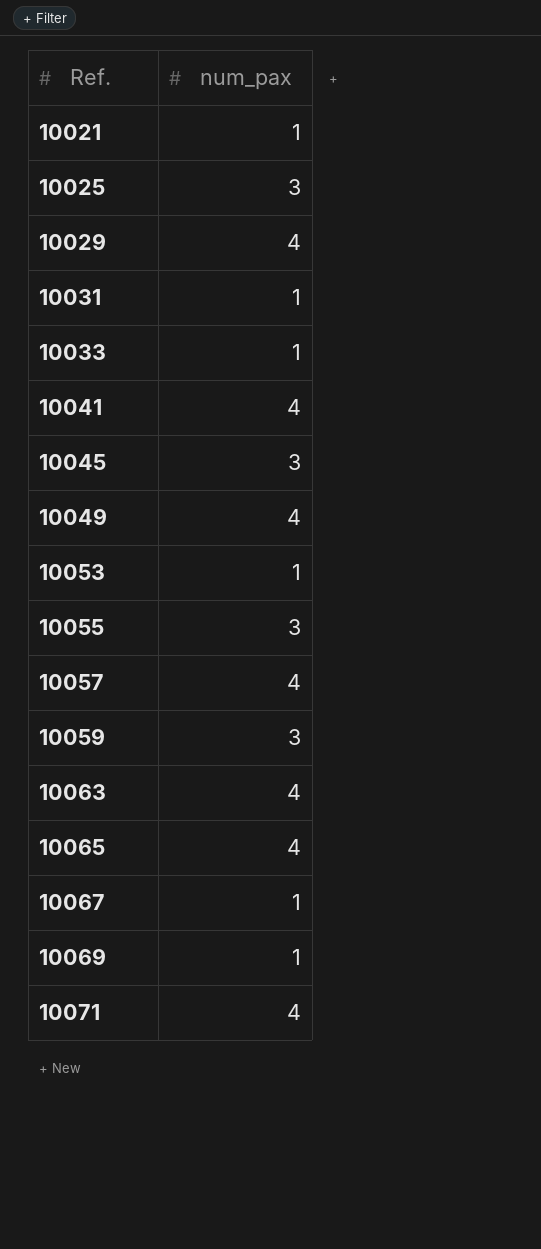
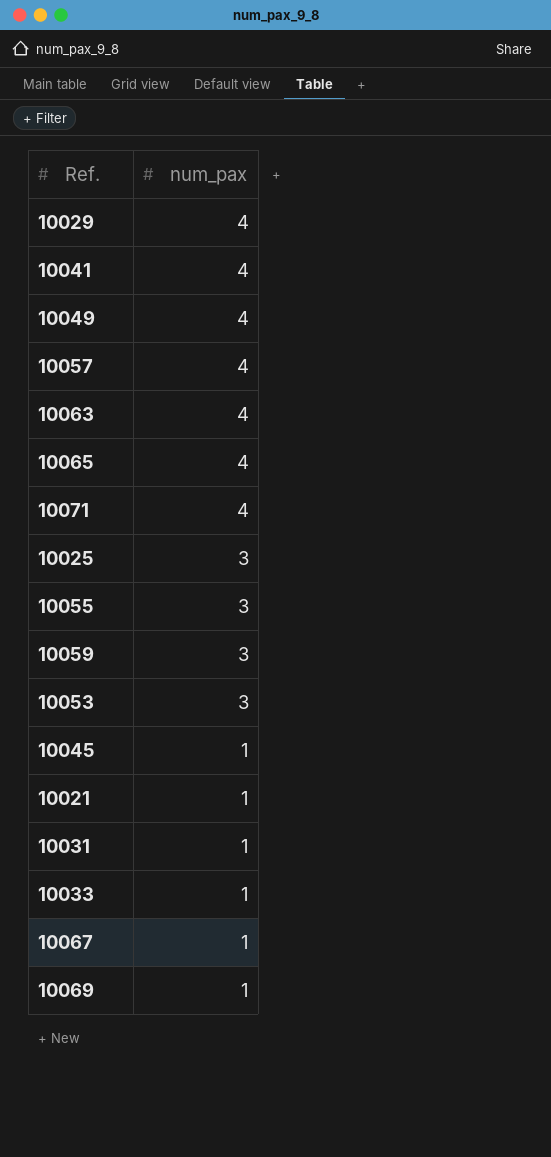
row order: Ref. ascending -> num_pax descending
10053 | num_pax: 1 -> 3
10045 | num_pax: 3 -> 1

